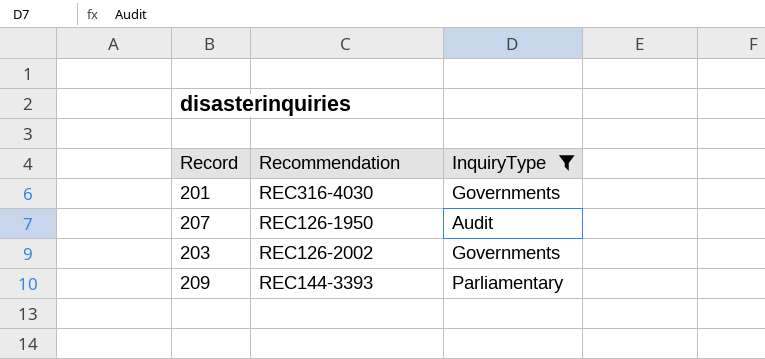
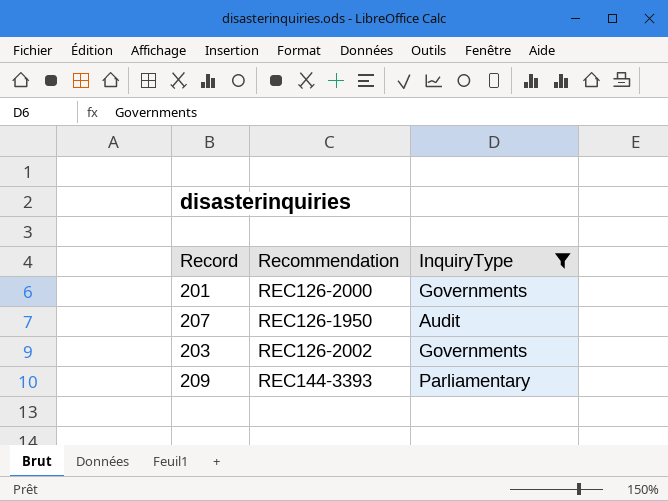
201 | Recommendation: REC316-4030 -> REC126-2000

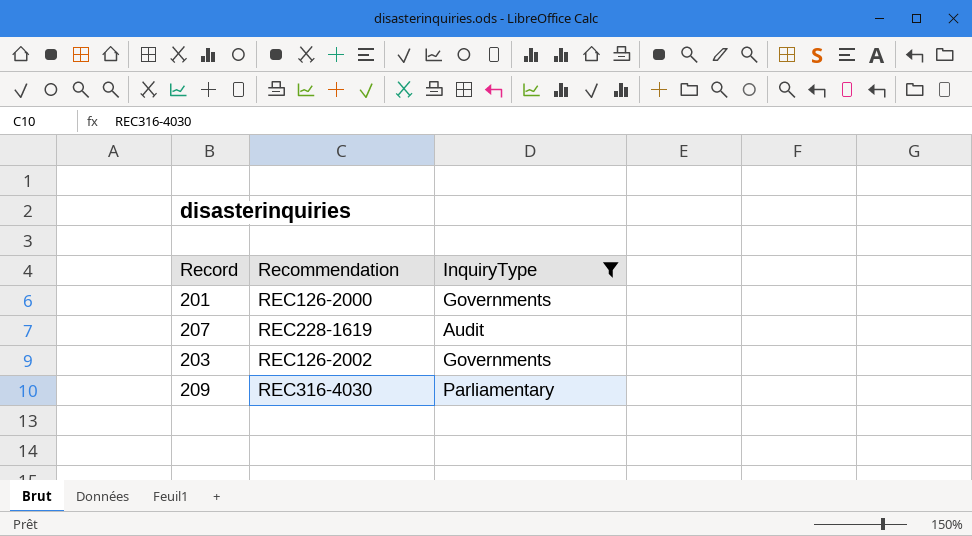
207 | Recommendation: REC126-1950 -> REC228-1619
209 | Recommendation: REC144-3393 -> REC316-4030

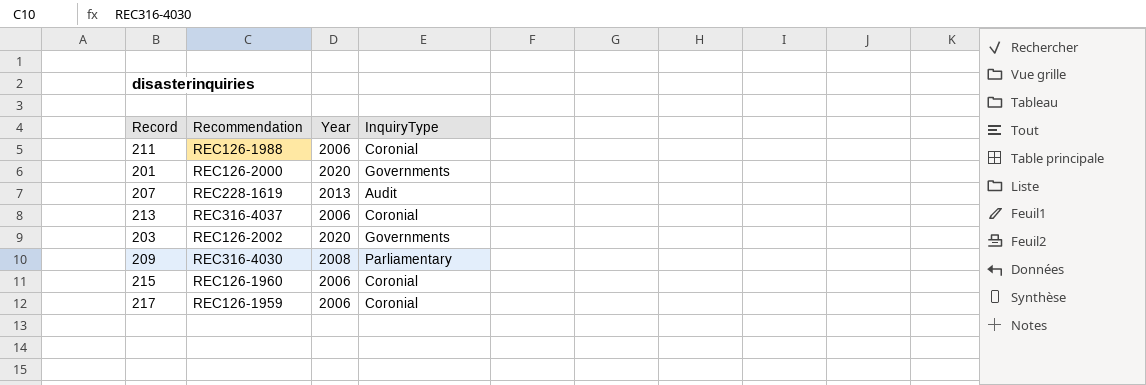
filter: InquiryType != Coronial -> none
column Year | position: none -> 3

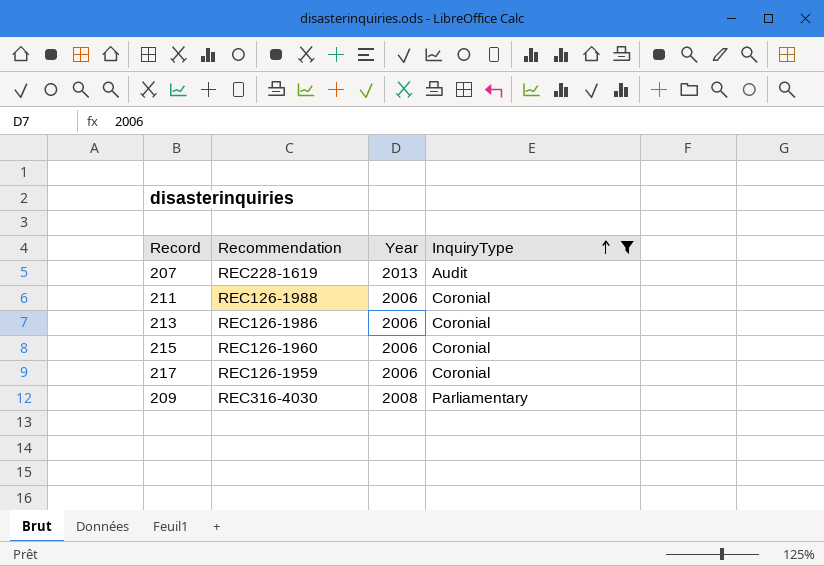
filter: none -> InquiryType != Governments
row order: none -> InquiryType ascending
213 | Recommendation: REC316-4037 -> REC126-1986

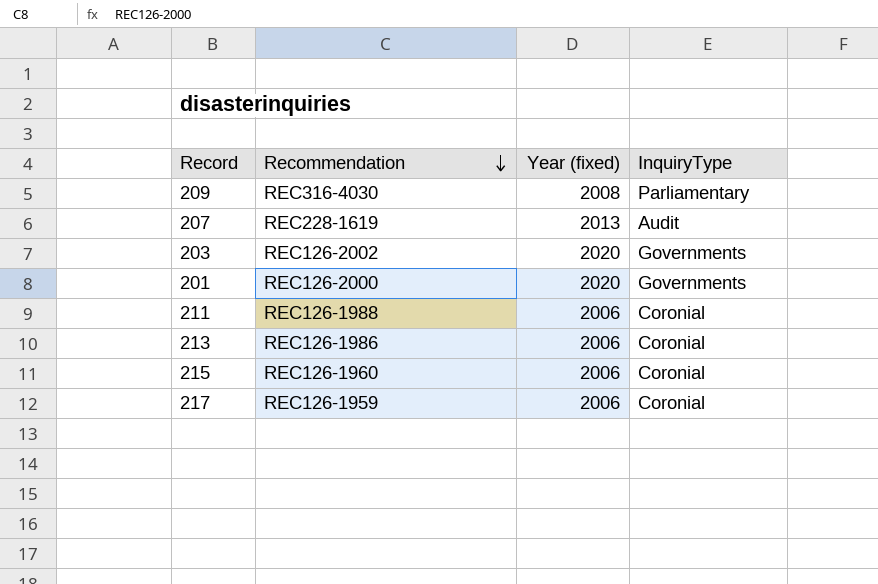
filter: InquiryType != Governments -> none
row order: InquiryType ascending -> Recommendation descending
column name: Year -> Year (fixed)

